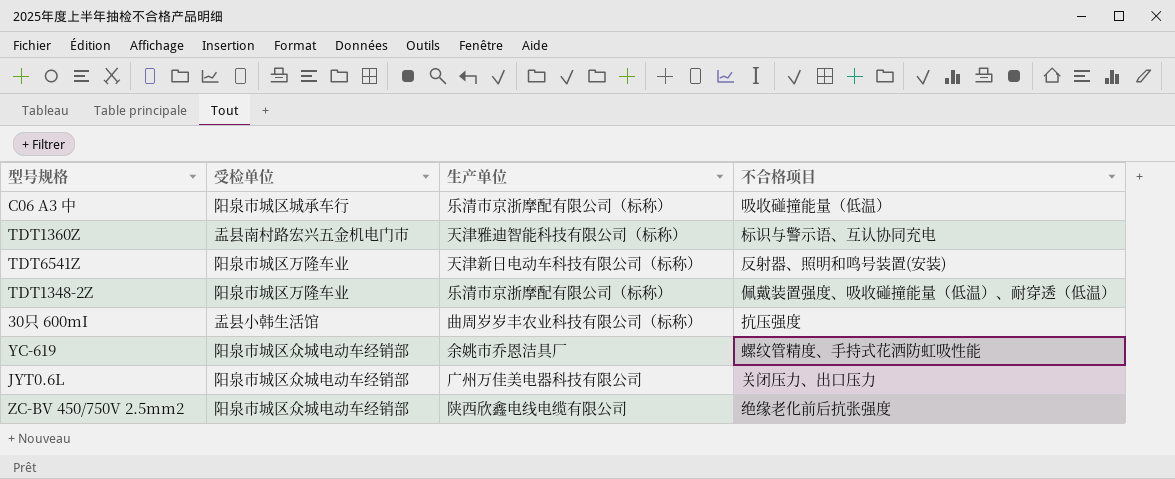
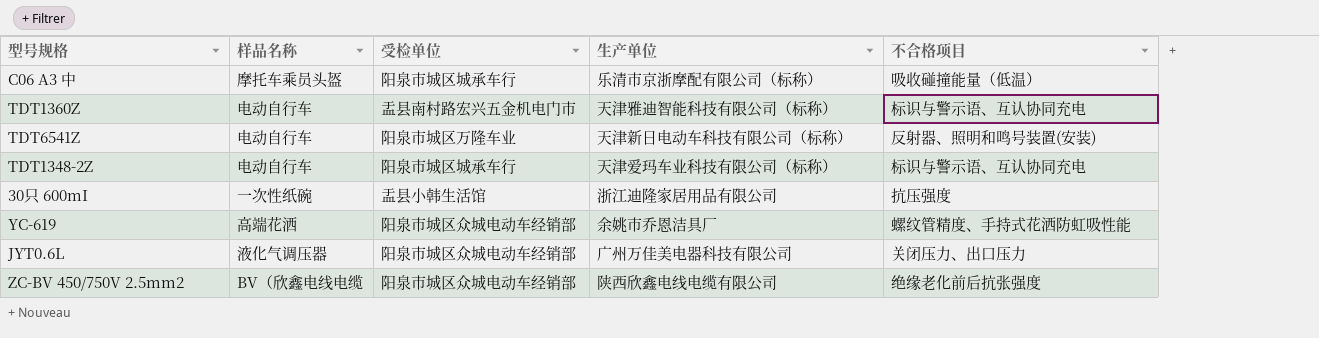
column 样品名称 | position: none -> 2
TDT1348-2Z | 受检单位: 阳泉市城区万隆车业 -> 阳泉市城区城承车行
TDT1348-2Z | 生产单位: 乐清市京浙摩配有限公司（标称） -> 天津爱玛车业科技有限公司（标称）
TDT1348-2Z | 不合格项目: 佩戴装置强度、吸收碰撞能量（低温）、耐穿透（低温） -> 标识与警示语、互认协同充电
30只 600mI | 生产单位: 曲周岁岁丰农业科技有限公司（标称） -> 浙江迪隆家居用品有限公司

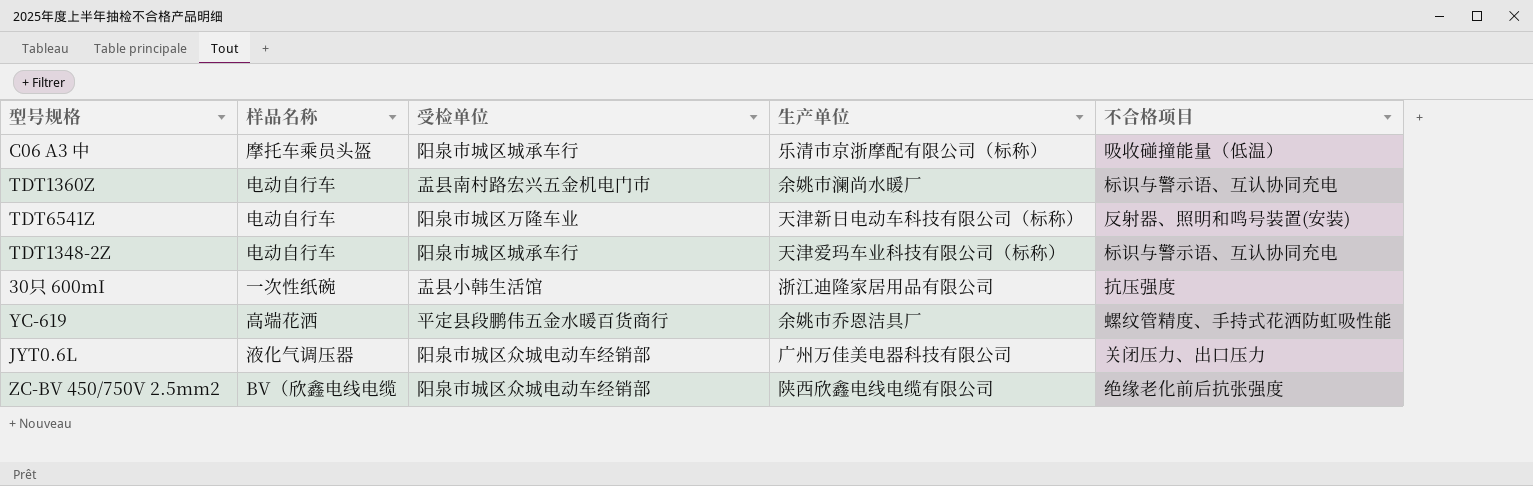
TDT1360Z | 生产单位: 天津雅迪智能科技有限公司（标称） -> 余姚市澜尚水暖厂
YC-619 | 受检单位: 阳泉市城区众城电动车经销部 -> 平定县段鹏伟五金水暖百货商行

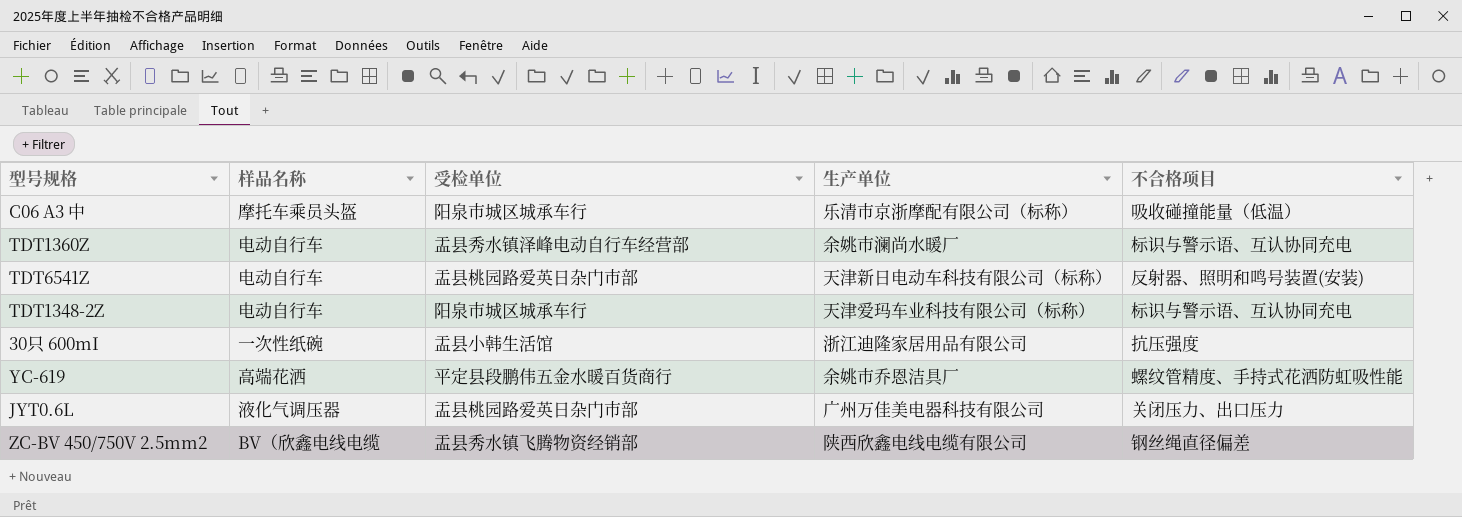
TDT1360Z | 受检单位: 盂县南村路宏兴五金机电门市 -> 盂县秀水镇泽峰电动自行车经营部
TDT6541Z | 受检单位: 阳泉市城区万隆车业 -> 盂县桃园路爱英日杂门市部
JYT0.6L | 受检单位: 阳泉市城区众城电动车经销部 -> 盂县桃园路爱英日杂门市部
ZC-BV 450/750V 2.5mm2 | 受检单位: 阳泉市城区众城电动车经销部 -> 盂县秀水镇飞腾物资经销部
ZC-BV 450/750V 2.5mm2 | 不合格项目: 绝缘老化前后抗张强度 -> 钢丝绳直径偏差

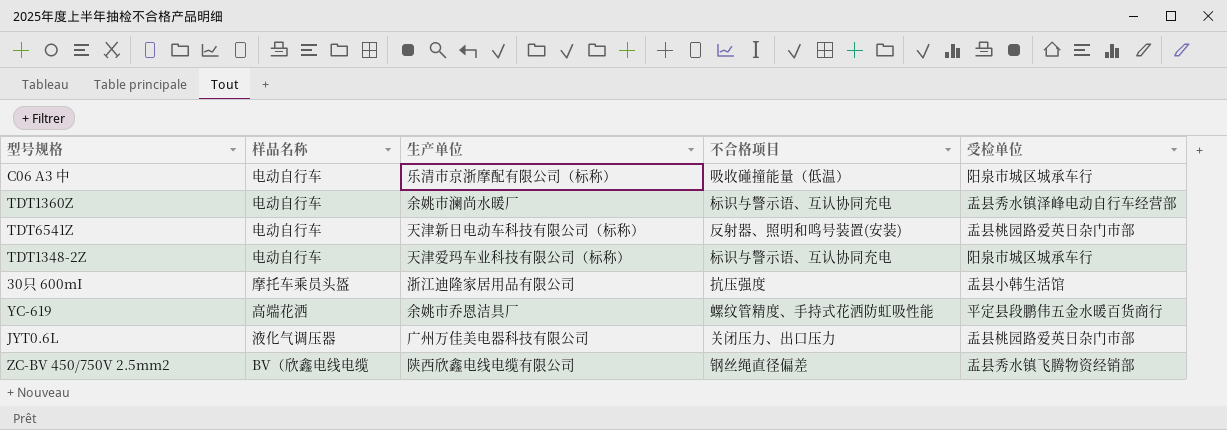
column 受检单位 | position: 3 -> 5
C06 A3 中 | 样品名称: 摩托车乘员头盔 -> 电动自行车
30只 600mI | 样品名称: 一次性纸碗 -> 摩托车乘员头盔

